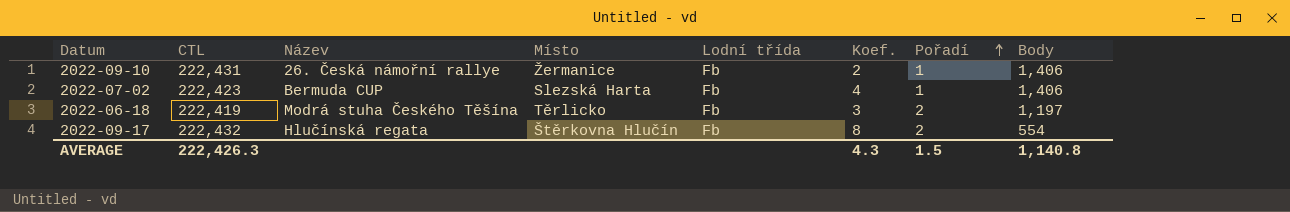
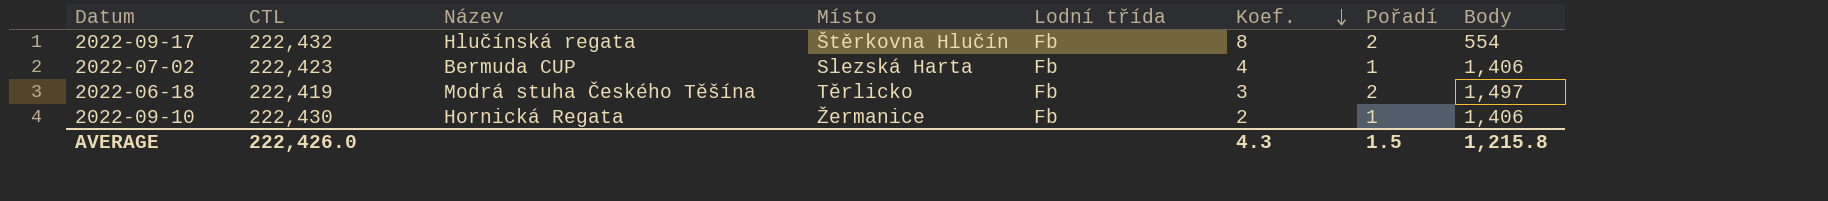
row order: Pořadí ascending -> Koef. descending
2022-06-18 | Body: 1,197 -> 1,497
2022-09-10 | CTL: 222,431 -> 222,430
2022-09-10 | Název: 26. Česká námořní rallye -> Hornická Regata
AVERAGE | CTL: 222,426.3 -> 222,426.0
AVERAGE | Body: 1,140.8 -> 1,215.8

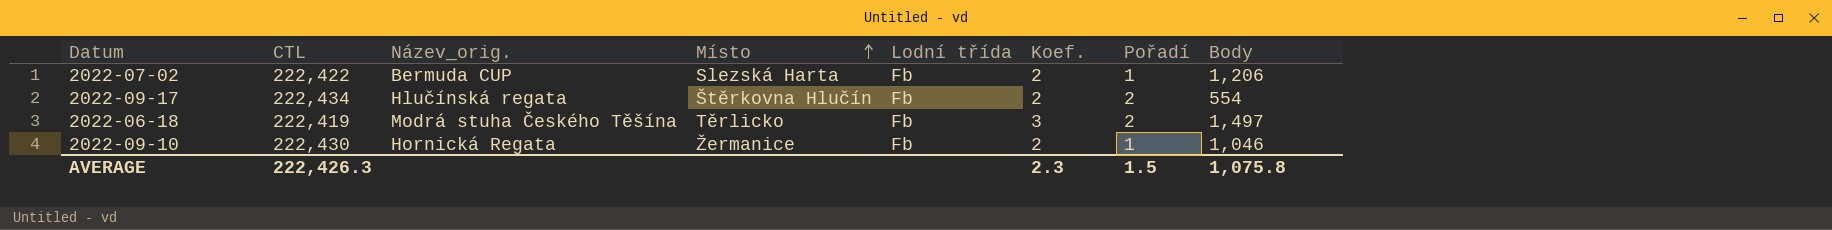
row order: Koef. descending -> Místo ascending
column name: Název -> Název_orig.
2022-07-02 | CTL: 222,423 -> 222,422
2022-07-02 | Koef.: 4 -> 2
2022-07-02 | Body: 1,406 -> 1,206
2022-09-17 | CTL: 222,432 -> 222,434
2022-09-17 | Koef.: 8 -> 2
2022-09-10 | Body: 1,406 -> 1,046
AVERAGE | CTL: 222,426.0 -> 222,426.3
AVERAGE | Koef.: 4.3 -> 2.3
AVERAGE | Body: 1,215.8 -> 1,075.8

